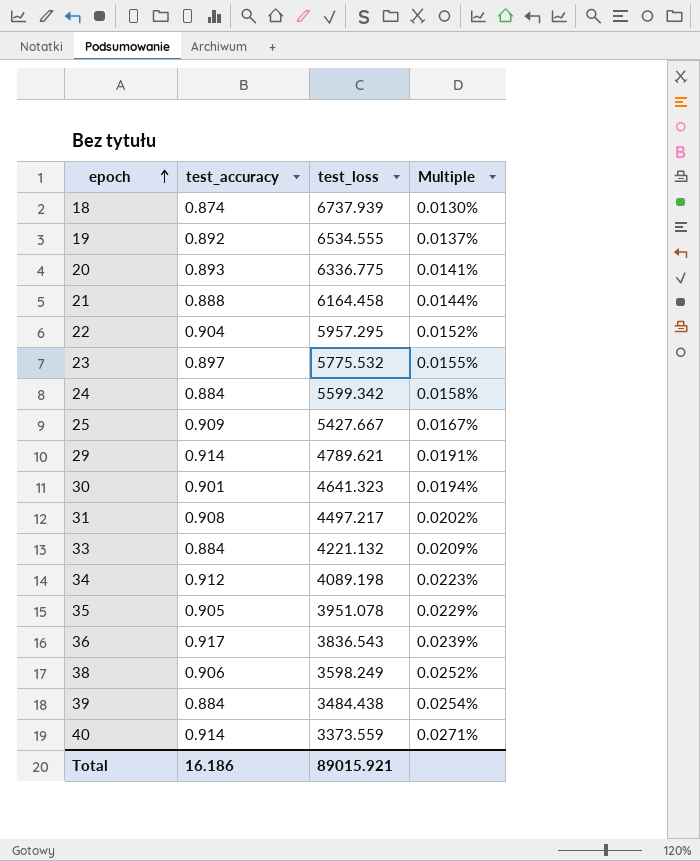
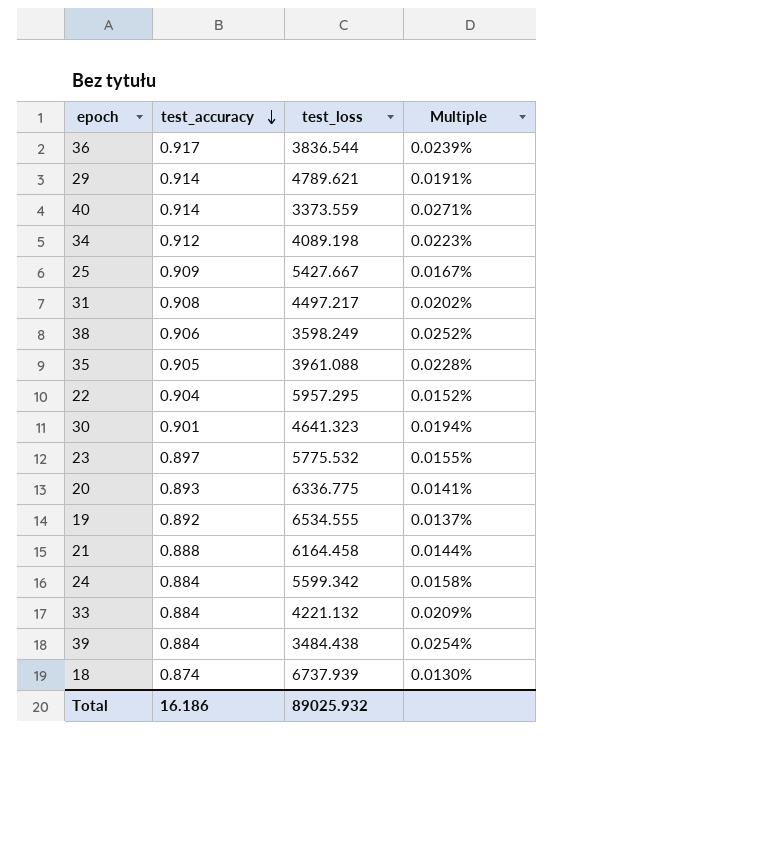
row order: epoch ascending -> test_accuracy descending
36 | test_loss: 3836.543 -> 3836.544
35 | test_loss: 3951.078 -> 3961.088
35 | Multiple: 0.0229% -> 0.0228%
Total | test_loss: 89015.921 -> 89025.932

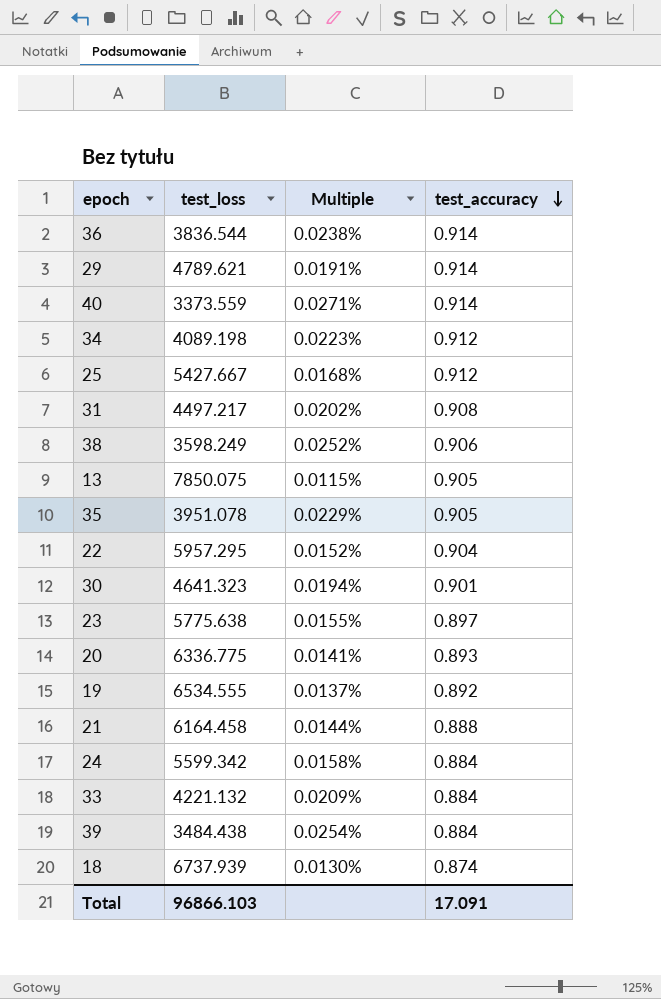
column test_accuracy | position: 2 -> 4
36 | Multiple: 0.0239% -> 0.0238%
36 | test_accuracy: 0.917 -> 0.914
25 | Multiple: 0.0167% -> 0.0168%
25 | test_accuracy: 0.909 -> 0.912
row 13: none -> 7850.075 | 0.0115% | 0.905
35 | test_loss: 3961.088 -> 3951.078
35 | Multiple: 0.0228% -> 0.0229%
23 | test_loss: 5775.532 -> 5775.638
Total | test_loss: 89025.932 -> 96866.103
Total | test_accuracy: 16.186 -> 17.091

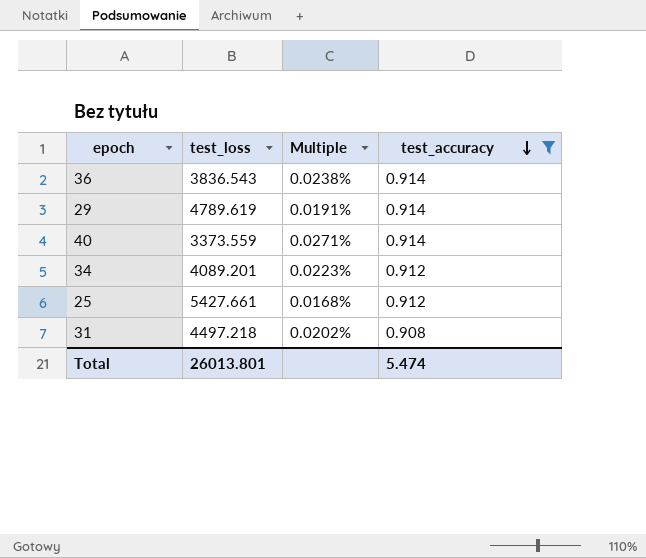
filter: none -> test_accuracy >= 0.908
36 | test_loss: 3836.544 -> 3836.543
29 | test_loss: 4789.621 -> 4789.619
34 | test_loss: 4089.198 -> 4089.201
25 | test_loss: 5427.667 -> 5427.661
31 | test_loss: 4497.217 -> 4497.218
Total | test_loss: 96866.103 -> 26013.801
Total | test_accuracy: 17.091 -> 5.474

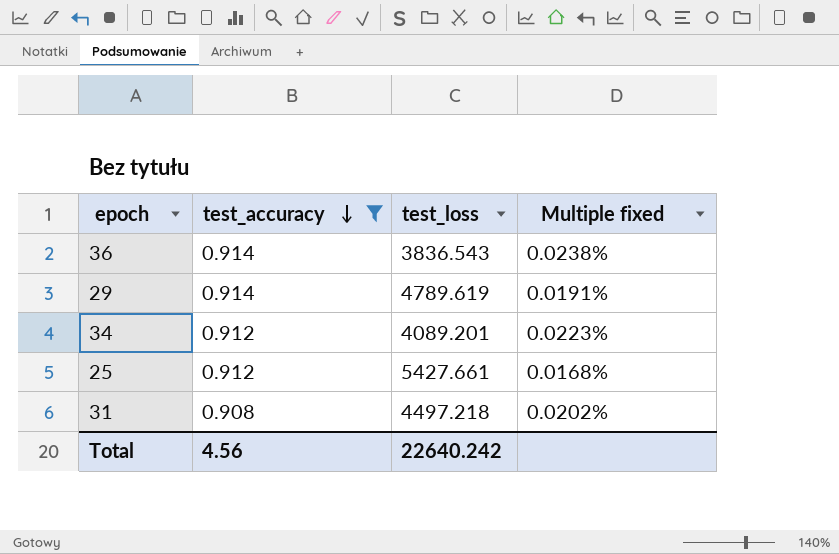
column test_accuracy | position: 4 -> 2
column name: Multiple -> Multiple fixed
row 40: 3373.559 | 0.0271% | 0.914 -> none
Total | test_accuracy: 5.474 -> 4.56
Total | test_loss: 26013.801 -> 22640.242

